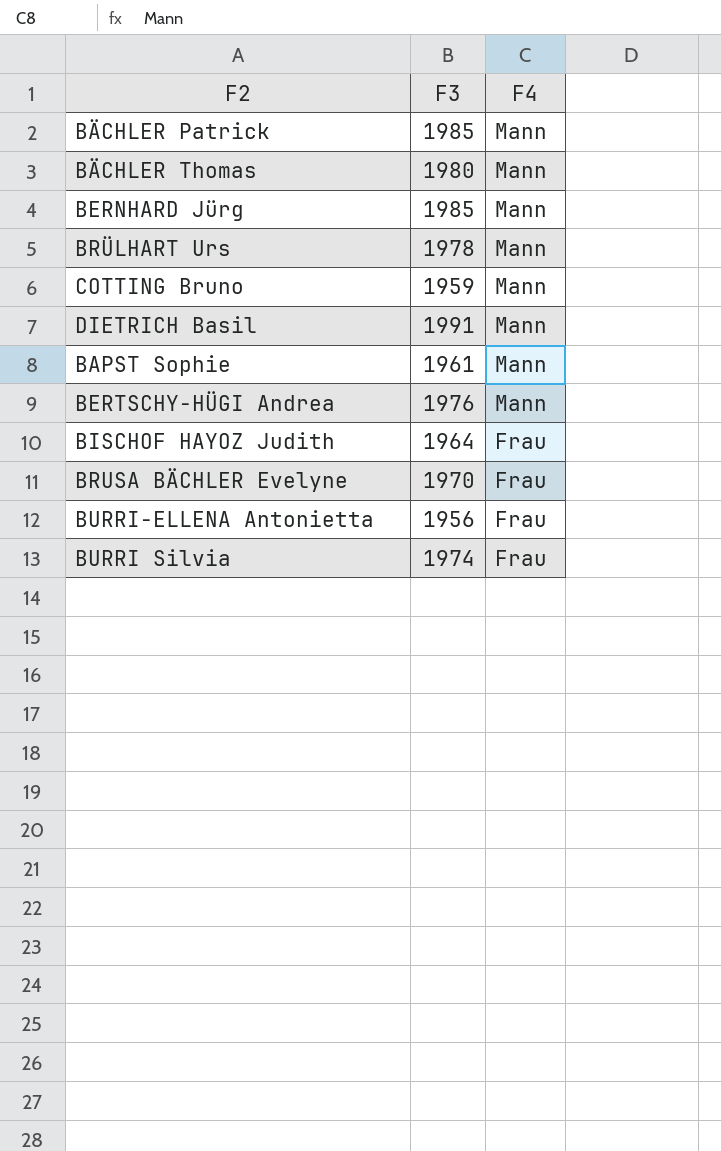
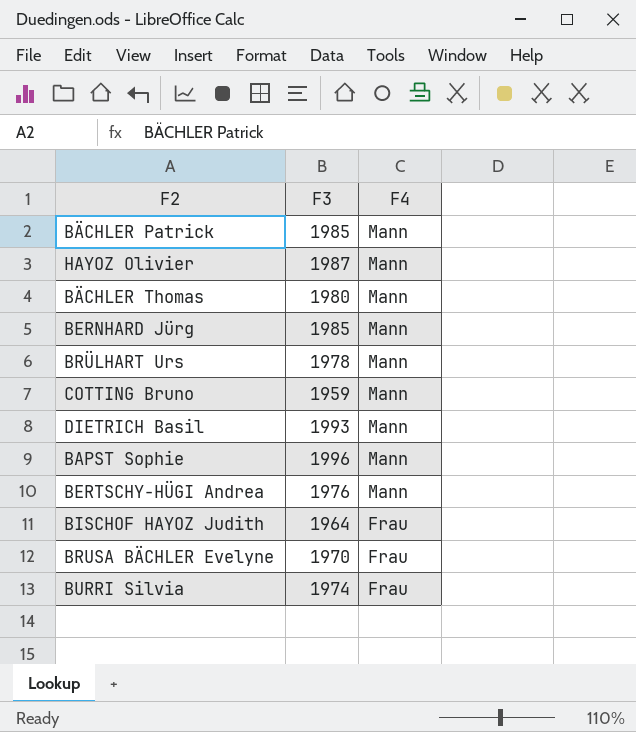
row BURRI-ELLENA Antonietta: 1956 | Frau -> none
row HAYOZ Olivier: none -> 1987 | Mann
DIETRICH Basil | F3: 1991 -> 1993
BAPST Sophie | F3: 1961 -> 1996

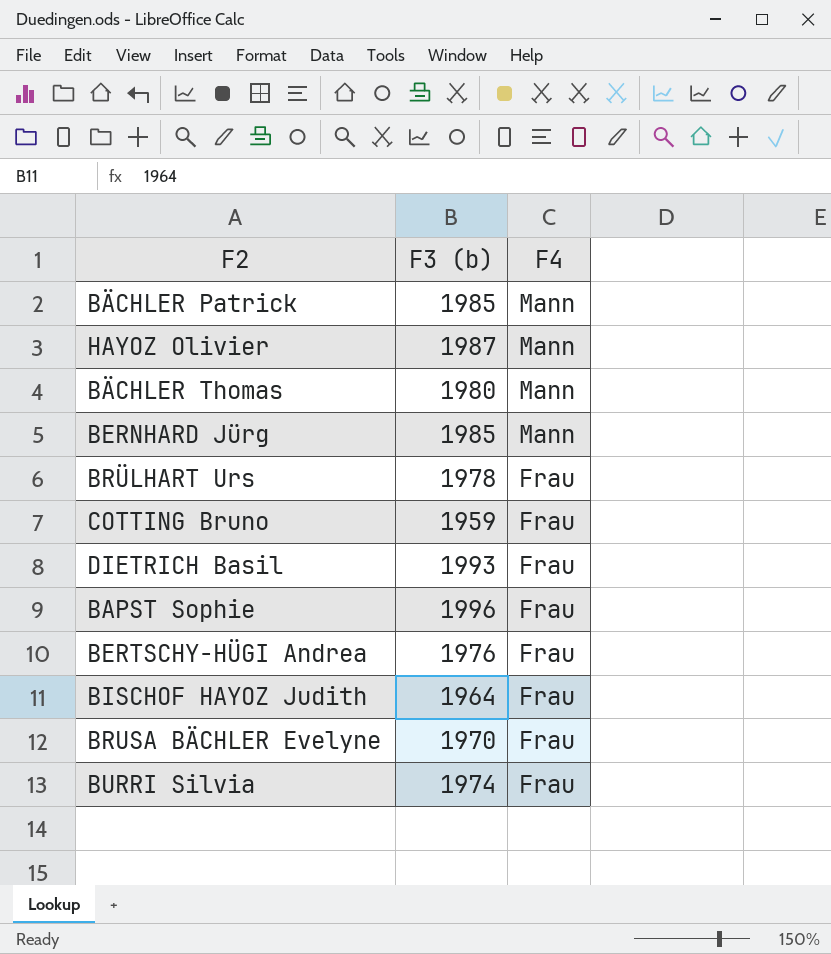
column name: F3 -> F3 (b)
BRÜLHART Urs | F4: Mann -> Frau
COTTING Bruno | F4: Mann -> Frau
DIETRICH Basil | F4: Mann -> Frau
BAPST Sophie | F4: Mann -> Frau
BERTSCHY-HÜGI Andrea | F4: Mann -> Frau

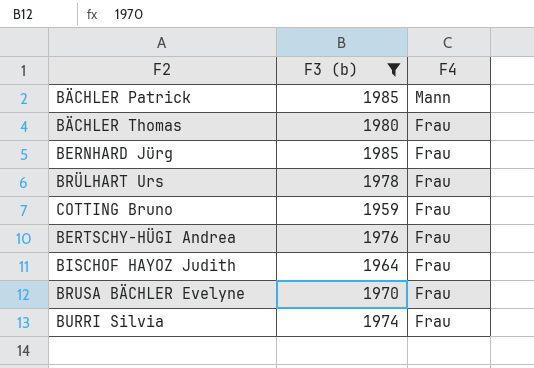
filter: none -> F3 (b) <= 1985
BÄCHLER Thomas | F4: Mann -> Frau
BERNHARD Jürg | F4: Mann -> Frau

